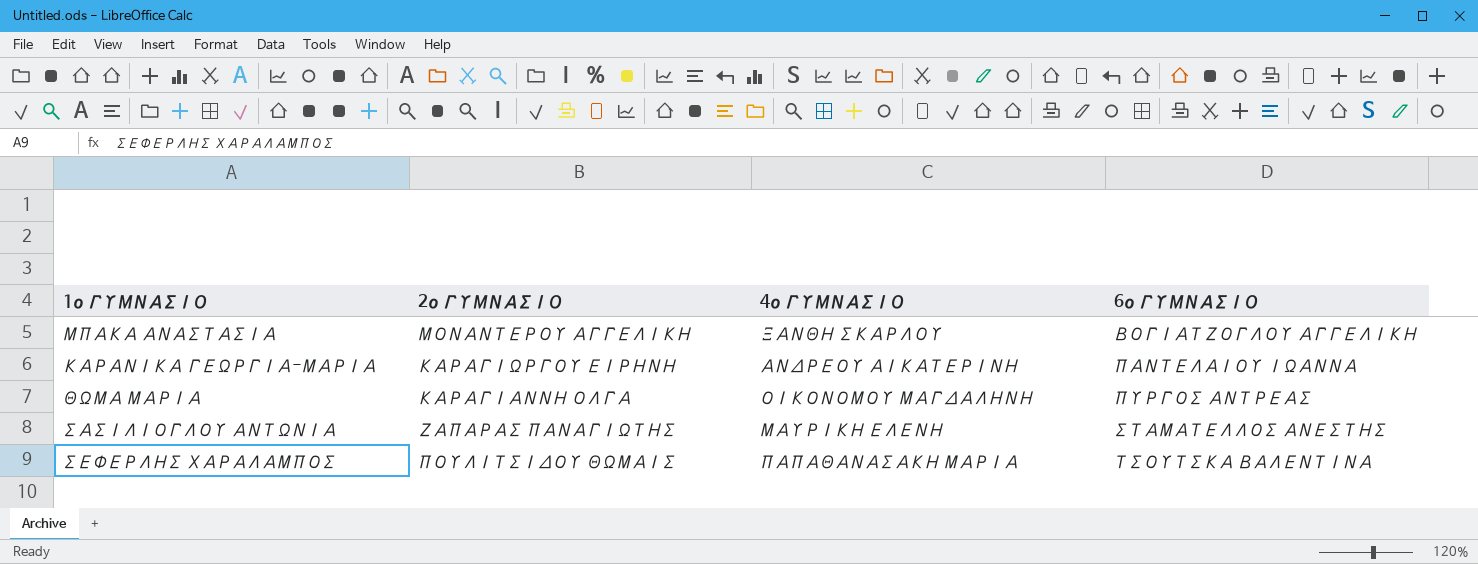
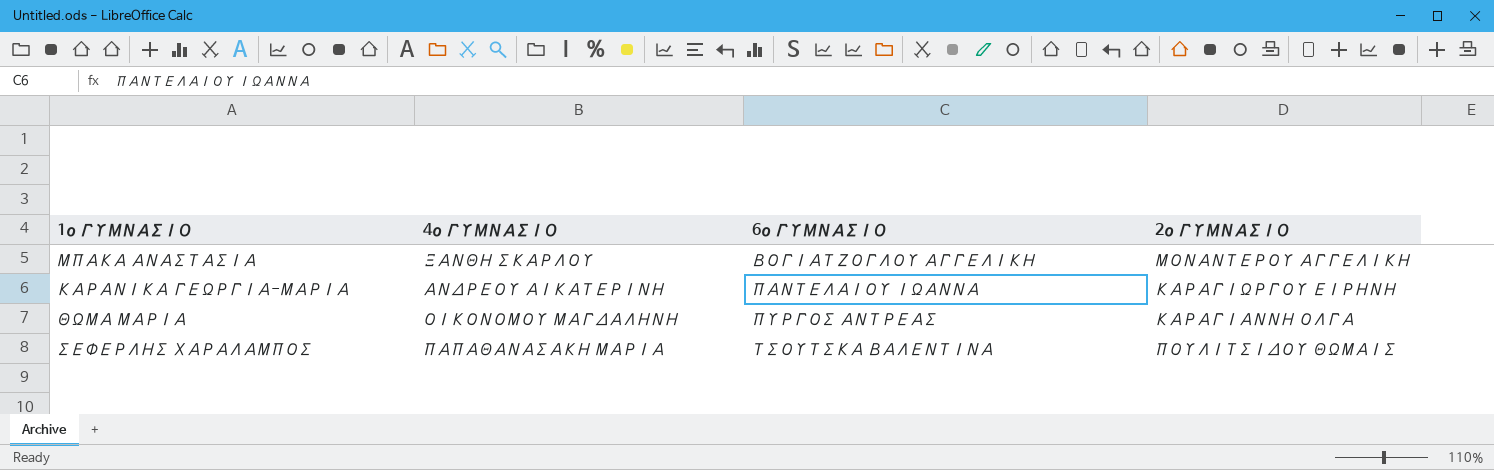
column 2ο ΓΥΜΝΑΣΙΟ | position: 2 -> 4
row ΣΑΣΙΛΙΟΓΛΟΥ ΑΝΤΩΝΙΑ: ΖΑΠΑΡΑΣ ΠΑΝΑΓΙΩΤΗΣ | ΜΑΥΡΙΚΗ ΕΛΕΝΗ | ΣΤΑΜΑΤΕΛΛΟΣ ΑΝΕΣΤΗΣ -> none

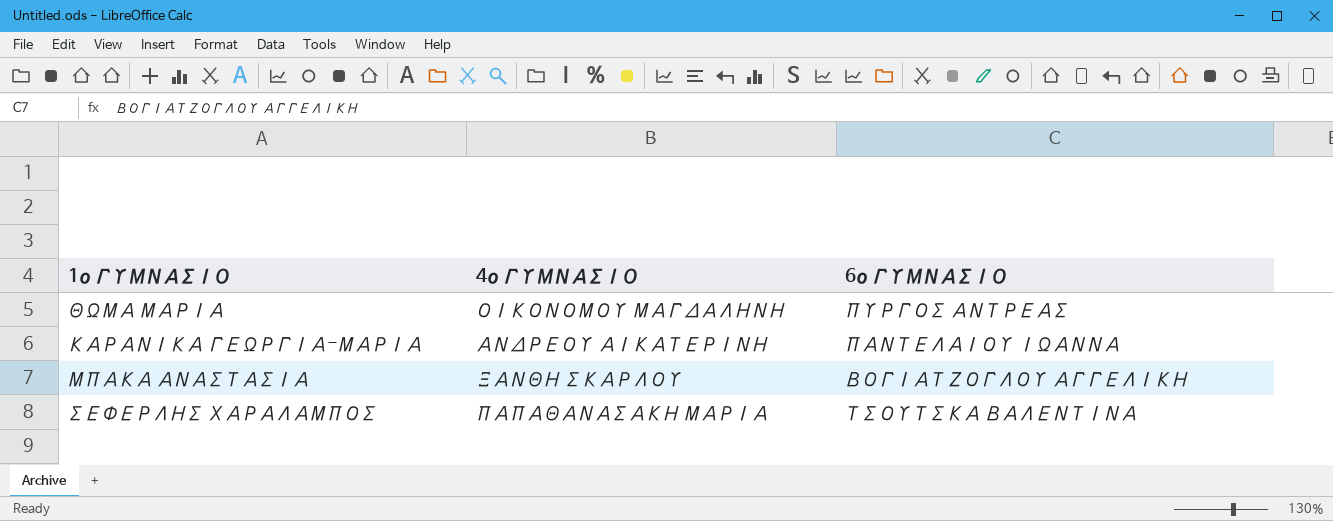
row order: 6ο ΓΥΜΝΑΣΙΟ ascending -> 1ο ΓΥΜΝΑΣΙΟ ascending
column 2ο ΓΥΜΝΑΣΙΟ | position: 4 -> none

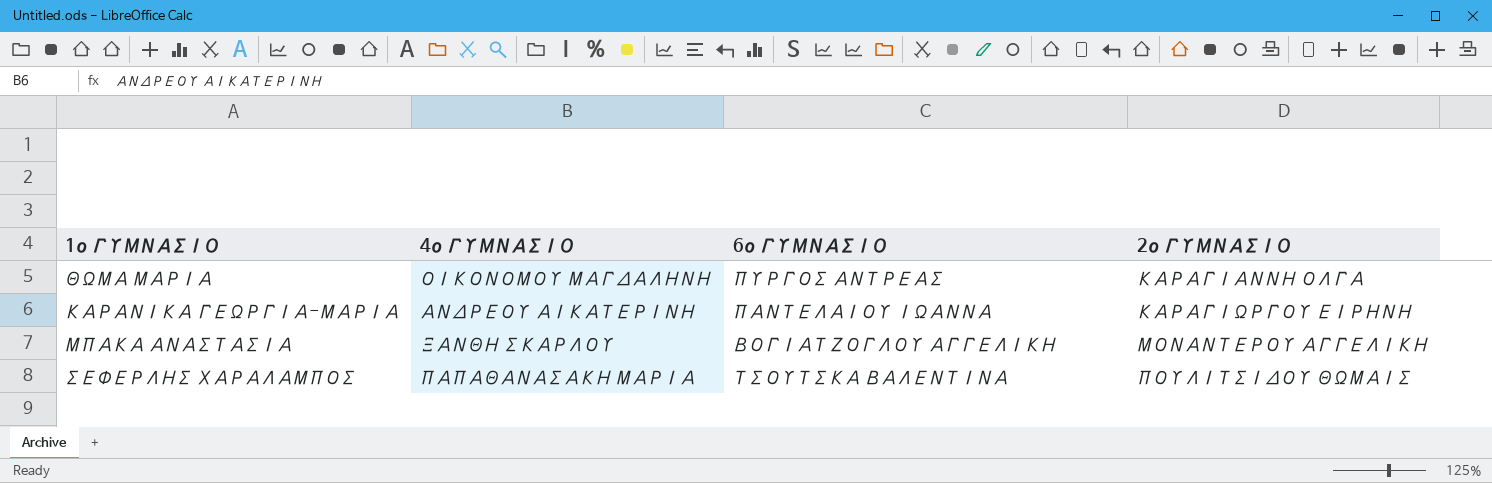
column 2ο ΓΥΜΝΑΣΙΟ | position: none -> 4

